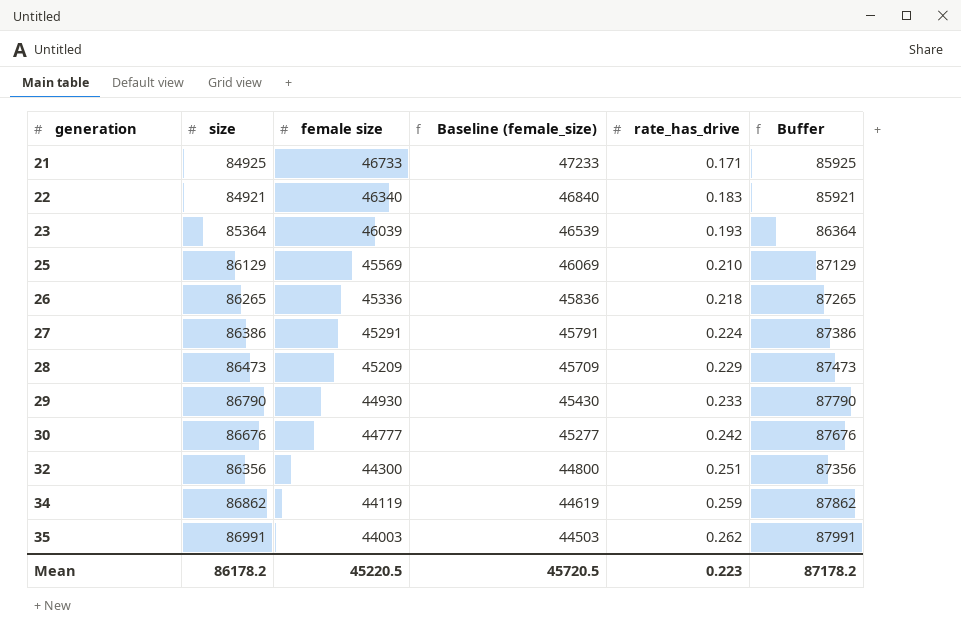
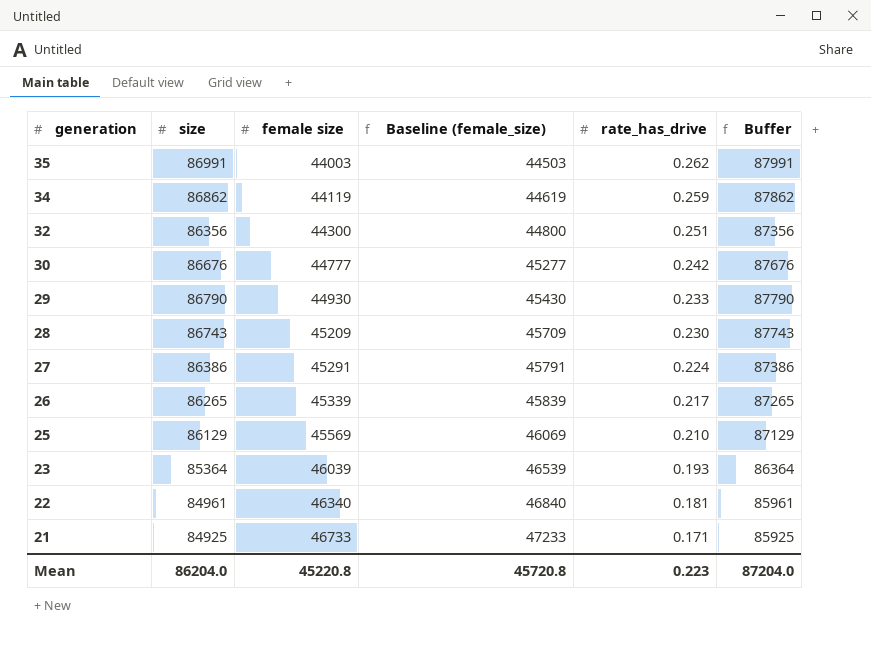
row order: generation ascending -> generation descending
28 | size: 86473 -> 86743
28 | rate_has_drive: 0.229 -> 0.230
28 | Buffer: 87473 -> 87743
26 | female size: 45336 -> 45339
26 | Baseline (female_size): 45836 -> 45839
26 | rate_has_drive: 0.218 -> 0.217
22 | size: 84921 -> 84961
22 | rate_has_drive: 0.183 -> 0.181
22 | Buffer: 85921 -> 85961
Mean | size: 86178.2 -> 86204.0
Mean | female size: 45220.5 -> 45220.8
Mean | Baseline (female_size): 45720.5 -> 45720.8
Mean | Buffer: 87178.2 -> 87204.0

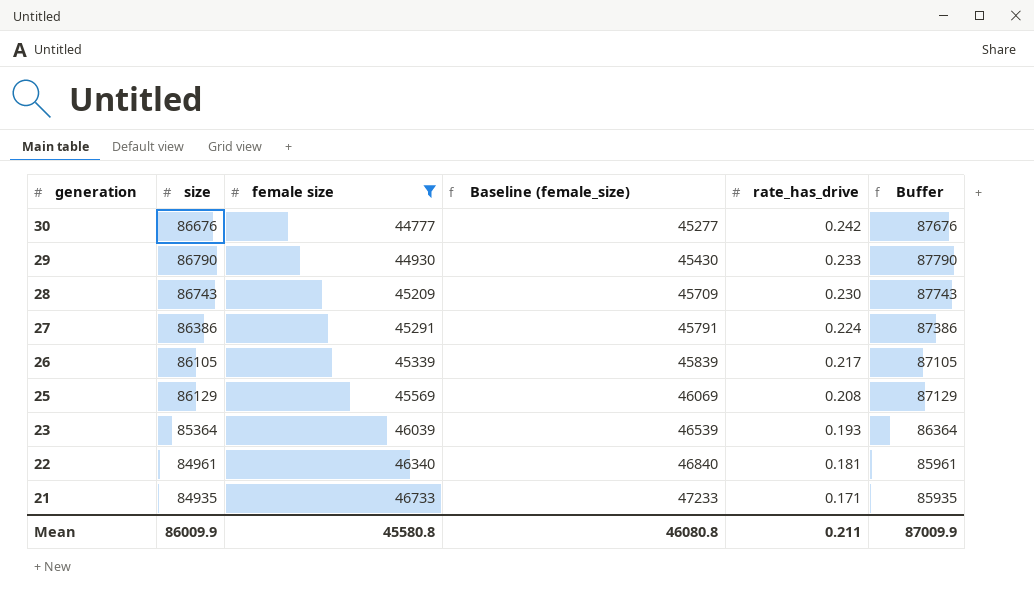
filter: none -> female size >= 44777
26 | size: 86265 -> 86105
26 | Buffer: 87265 -> 87105
25 | rate_has_drive: 0.210 -> 0.208
21 | size: 84925 -> 84935
21 | Buffer: 85925 -> 85935
Mean | size: 86204.0 -> 86009.9
Mean | female size: 45220.8 -> 45580.8
Mean | Baseline (female_size): 45720.8 -> 46080.8
Mean | rate_has_drive: 0.223 -> 0.211
Mean | Buffer: 87204.0 -> 87009.9

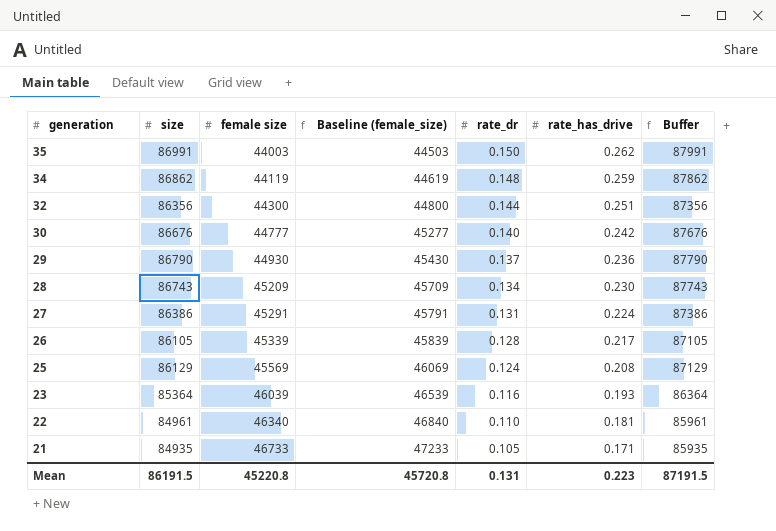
filter: female size >= 44777 -> none
column rate_dr | position: none -> 5
29 | rate_has_drive: 0.233 -> 0.236
Mean | size: 86009.9 -> 86191.5
Mean | female size: 45580.8 -> 45220.8
Mean | Baseline (female_size): 46080.8 -> 45720.8
Mean | rate_has_drive: 0.211 -> 0.223
Mean | Buffer: 87009.9 -> 87191.5

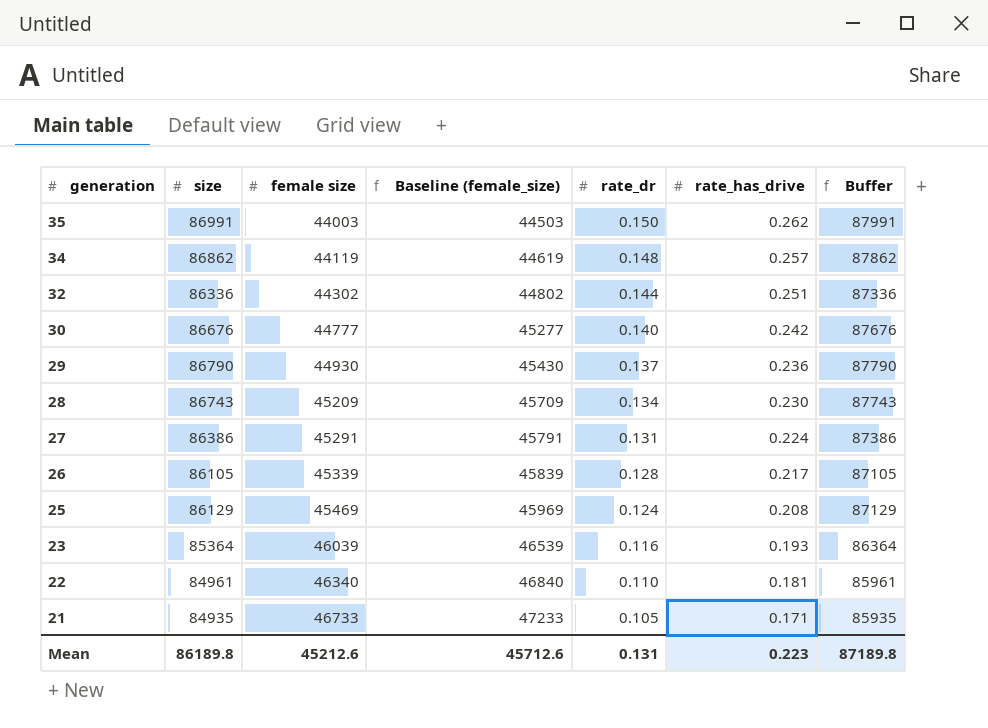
34 | rate_has_drive: 0.259 -> 0.257
32 | size: 86356 -> 86336
32 | female size: 44300 -> 44302
32 | Baseline (female_size): 44800 -> 44802
32 | Buffer: 87356 -> 87336
25 | female size: 45569 -> 45469
25 | Baseline (female_size): 46069 -> 45969
Mean | size: 86191.5 -> 86189.8
Mean | female size: 45220.8 -> 45212.6
Mean | Baseline (female_size): 45720.8 -> 45712.6
Mean | Buffer: 87191.5 -> 87189.8

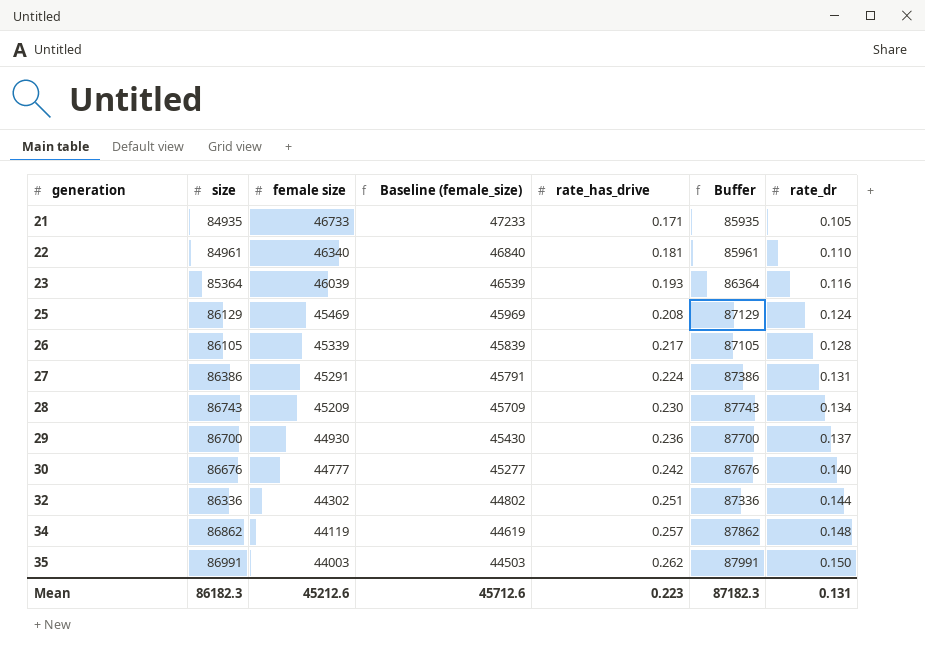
row order: generation descending -> generation ascending
column rate_dr | position: 5 -> 7
29 | size: 86790 -> 86700
29 | Buffer: 87790 -> 87700
Mean | size: 86189.8 -> 86182.3
Mean | Buffer: 87189.8 -> 87182.3

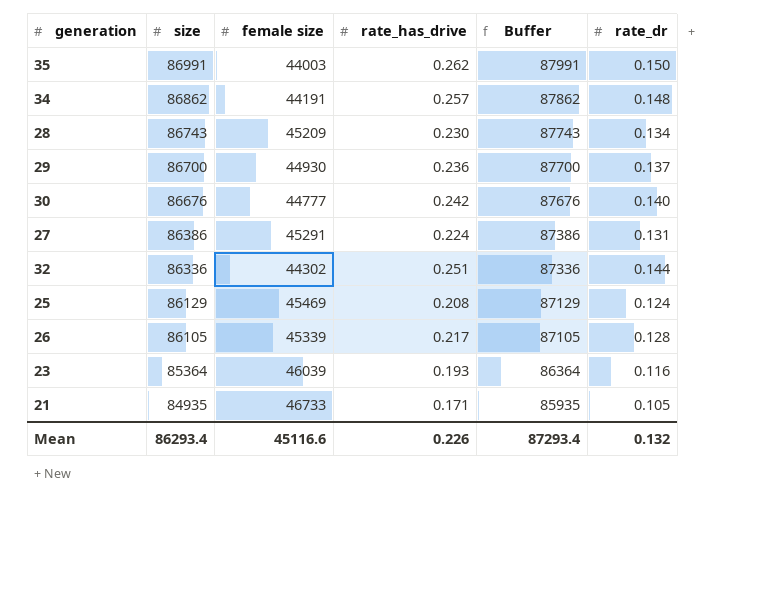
row order: generation ascending -> size descending
column Baseline (female_size) | formula: [female size] + 500 -> none
row 22: 84961 | 46340 | 46840 | 0.181 | 85961 | 0.110 -> none
34 | female size: 44119 -> 44191
Mean | size: 86182.3 -> 86293.4
Mean | female size: 45212.6 -> 45116.6
Mean | rate_has_drive: 0.223 -> 0.226
Mean | Buffer: 87182.3 -> 87293.4
Mean | rate_dr: 0.131 -> 0.132

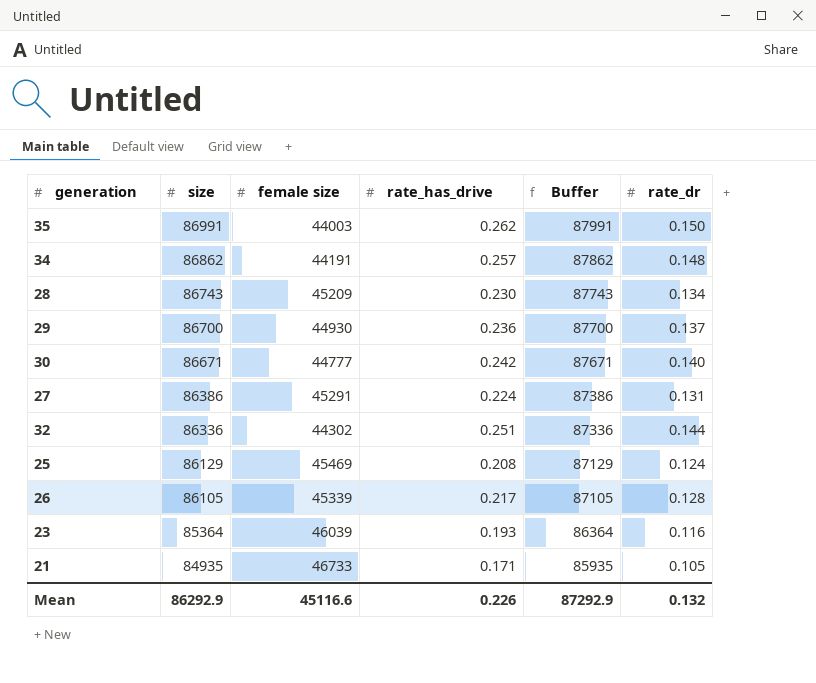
30 | size: 86676 -> 86671
30 | Buffer: 87676 -> 87671
Mean | size: 86293.4 -> 86292.9
Mean | Buffer: 87293.4 -> 87292.9

